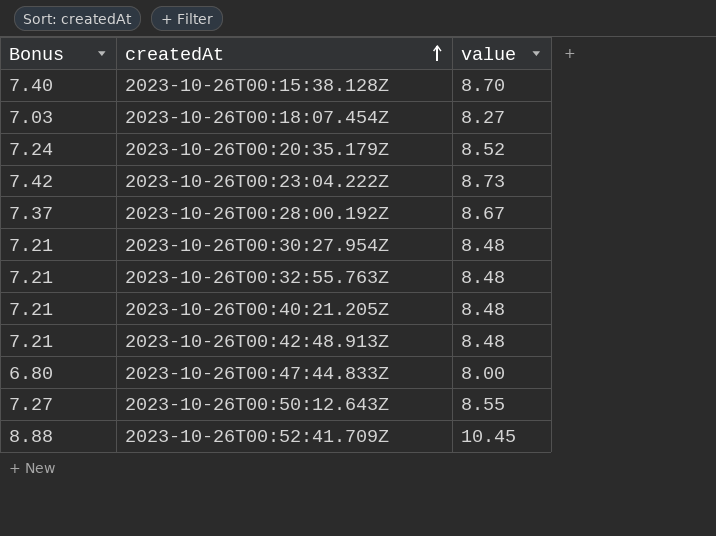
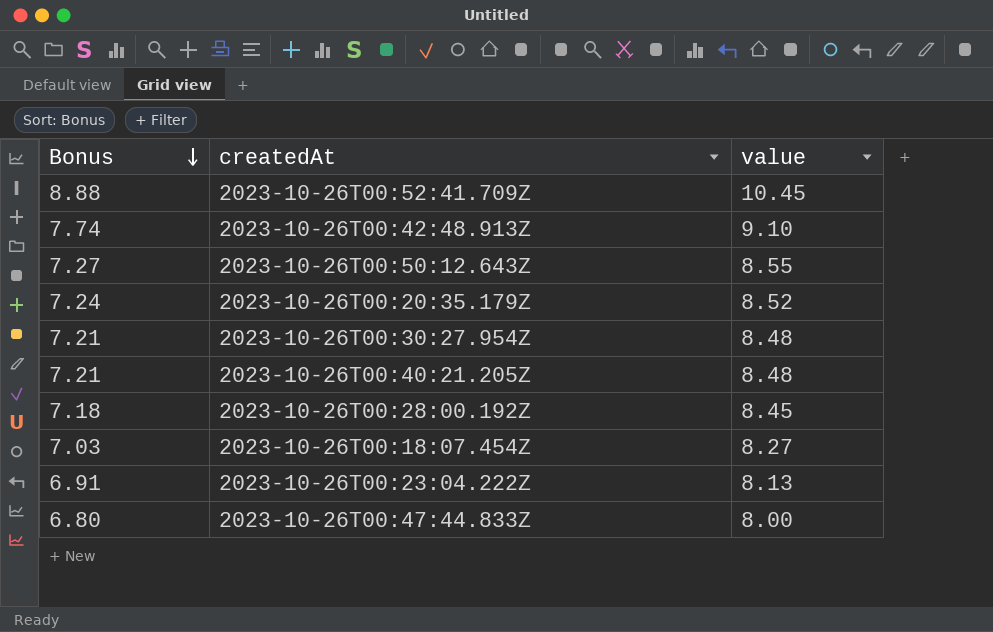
row order: createdAt ascending -> Bonus descending
row 2023-10-26T00:15:38.128Z: 7.40 | 8.70 -> none
row 2023-10-26T00:32:55.763Z: 7.21 | 8.48 -> none
2023-10-26T00:42:48.913Z | Bonus: 7.21 -> 7.74
2023-10-26T00:42:48.913Z | value: 8.48 -> 9.10
2023-10-26T00:28:00.192Z | Bonus: 7.37 -> 7.18
2023-10-26T00:28:00.192Z | value: 8.67 -> 8.45
2023-10-26T00:23:04.222Z | Bonus: 7.42 -> 6.91
2023-10-26T00:23:04.222Z | value: 8.73 -> 8.13

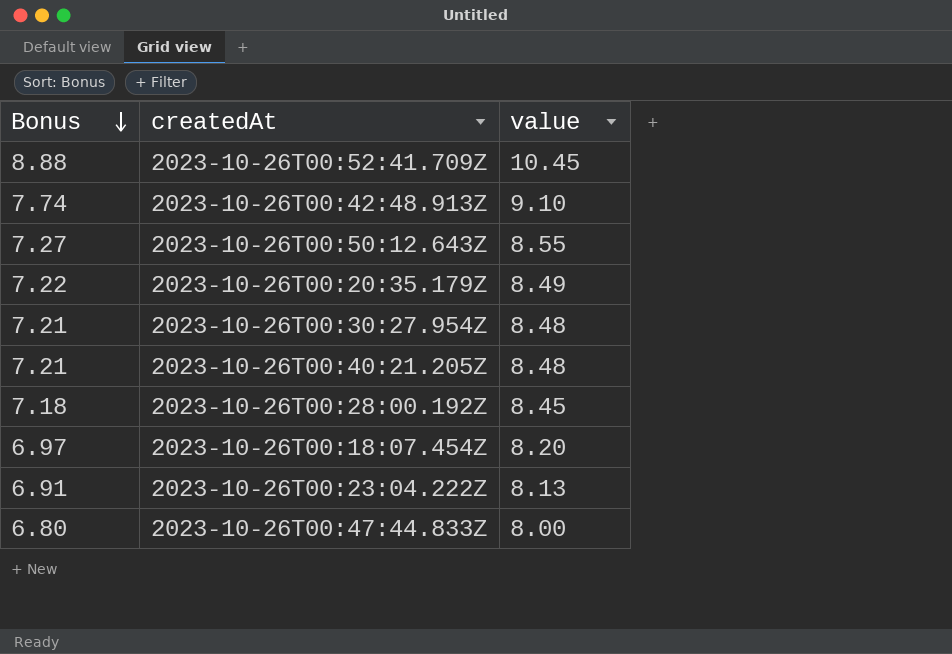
2023-10-26T00:20:35.179Z | Bonus: 7.24 -> 7.22
2023-10-26T00:20:35.179Z | value: 8.52 -> 8.49
2023-10-26T00:18:07.454Z | Bonus: 7.03 -> 6.97
2023-10-26T00:18:07.454Z | value: 8.27 -> 8.20

